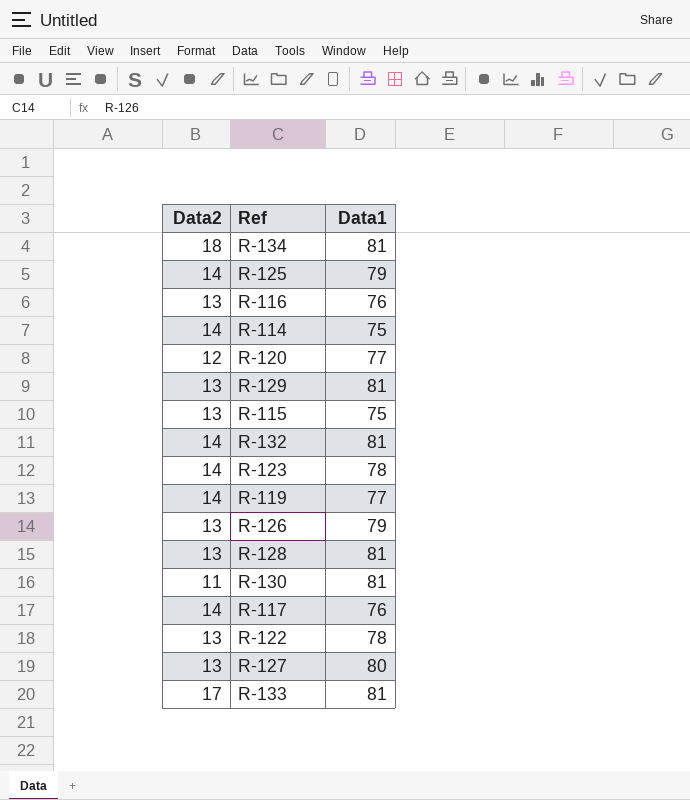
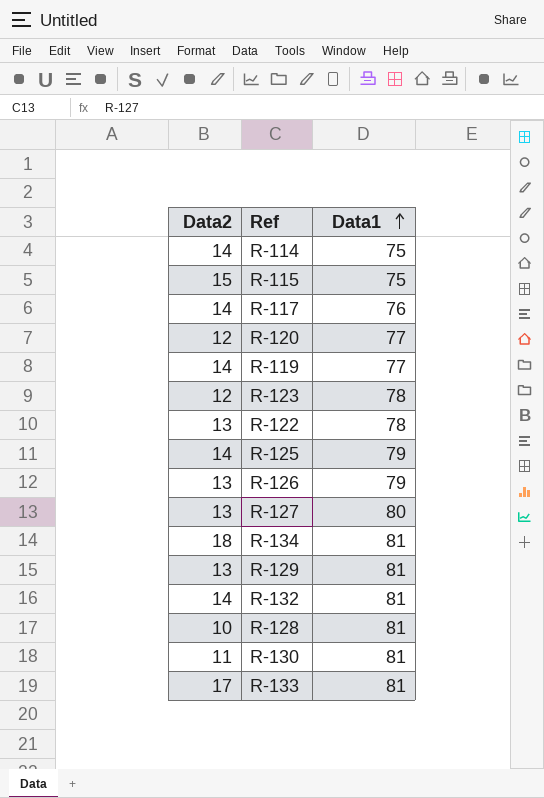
row order: none -> Data1 ascending
row R-116: 13 | 76 -> none
R-115 | Data2: 13 -> 15
R-123 | Data2: 14 -> 12
R-128 | Data2: 13 -> 10

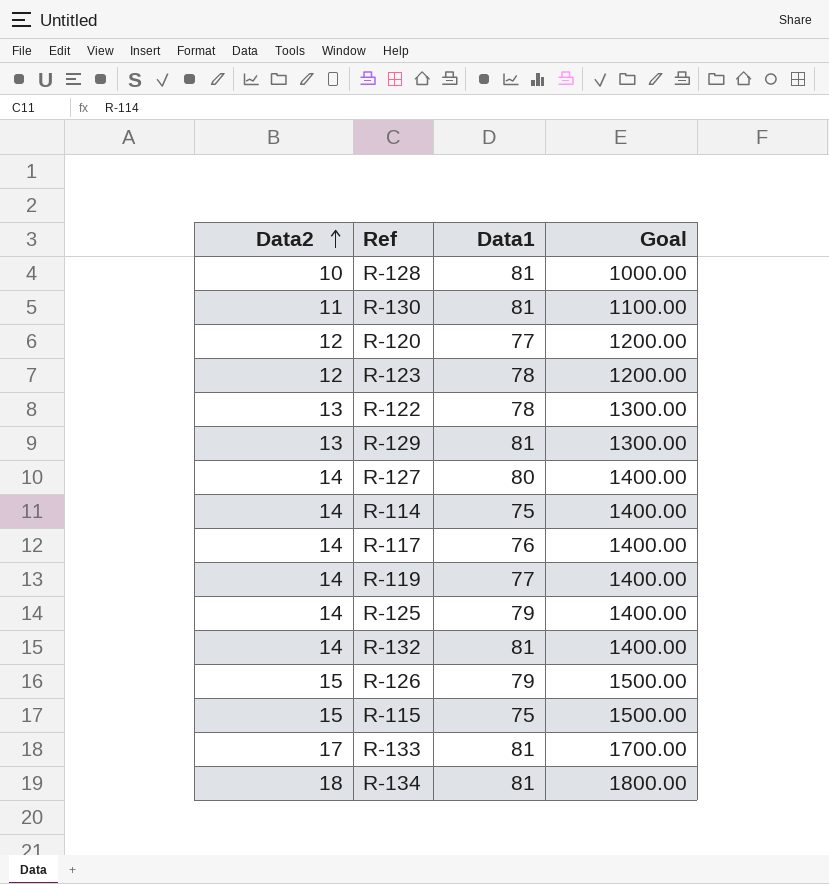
row order: Data1 ascending -> Data2 ascending
column Goal | formula: none -> [Data2] * 100
R-127 | Data2: 13 -> 14
R-126 | Data2: 13 -> 15

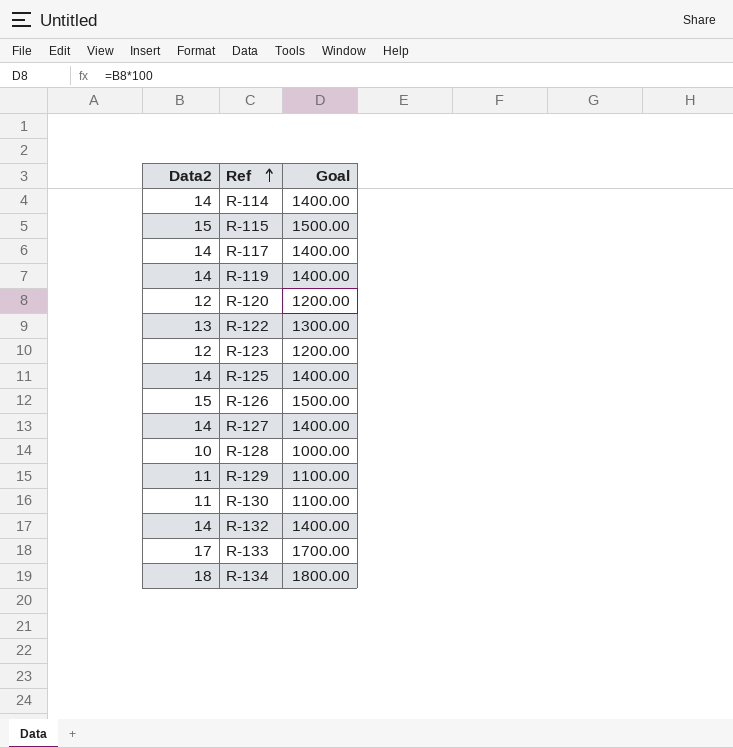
row order: Data2 ascending -> Ref ascending
column Data1 | position: 3 -> none
R-129 | Data2: 13 -> 11
R-129 | Goal: 1300.00 -> 1100.00

